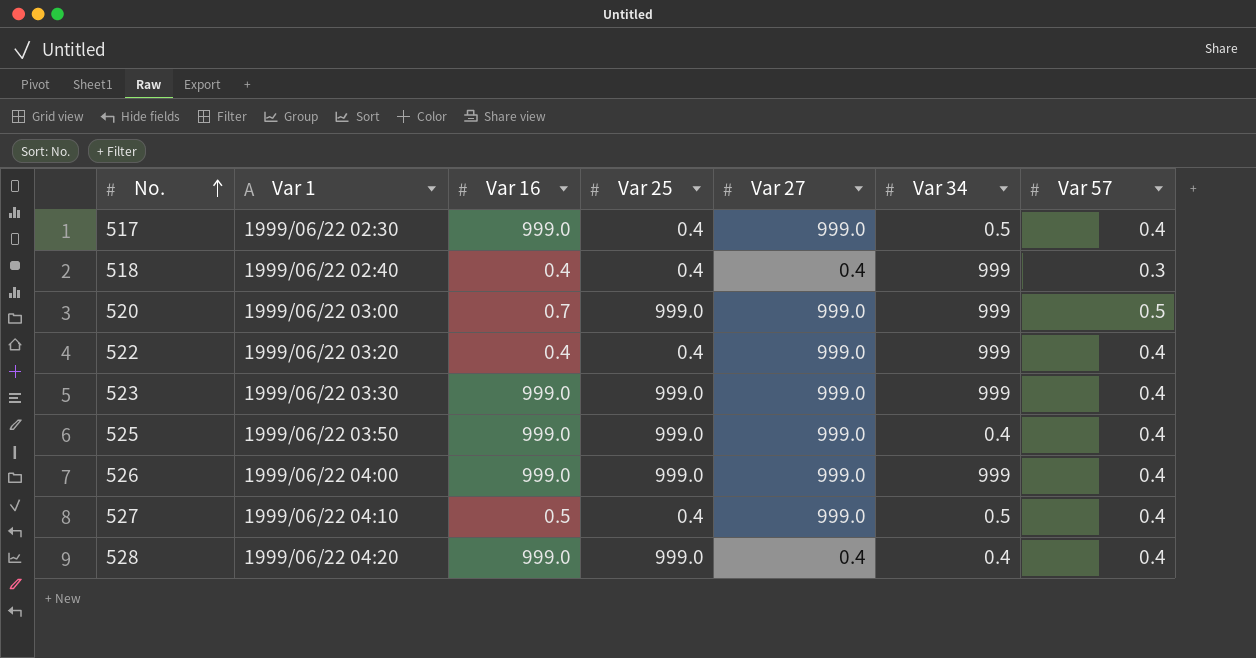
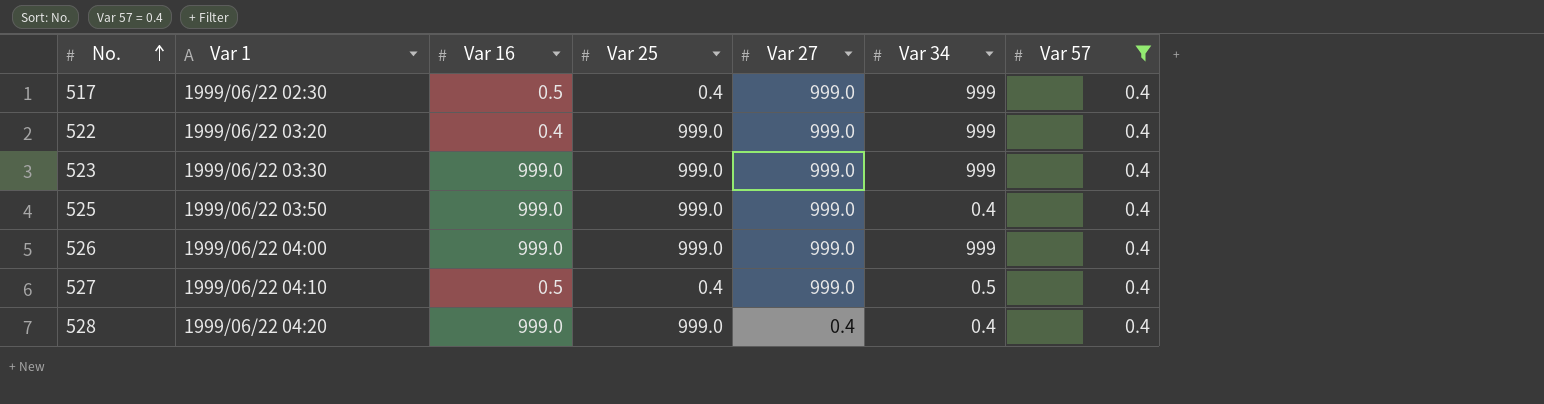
filter: none -> Var 57 = 0.4
517 | Var 16: 999.0 -> 0.5
517 | Var 34: 0.5 -> 999
522 | Var 25: 0.4 -> 999.0

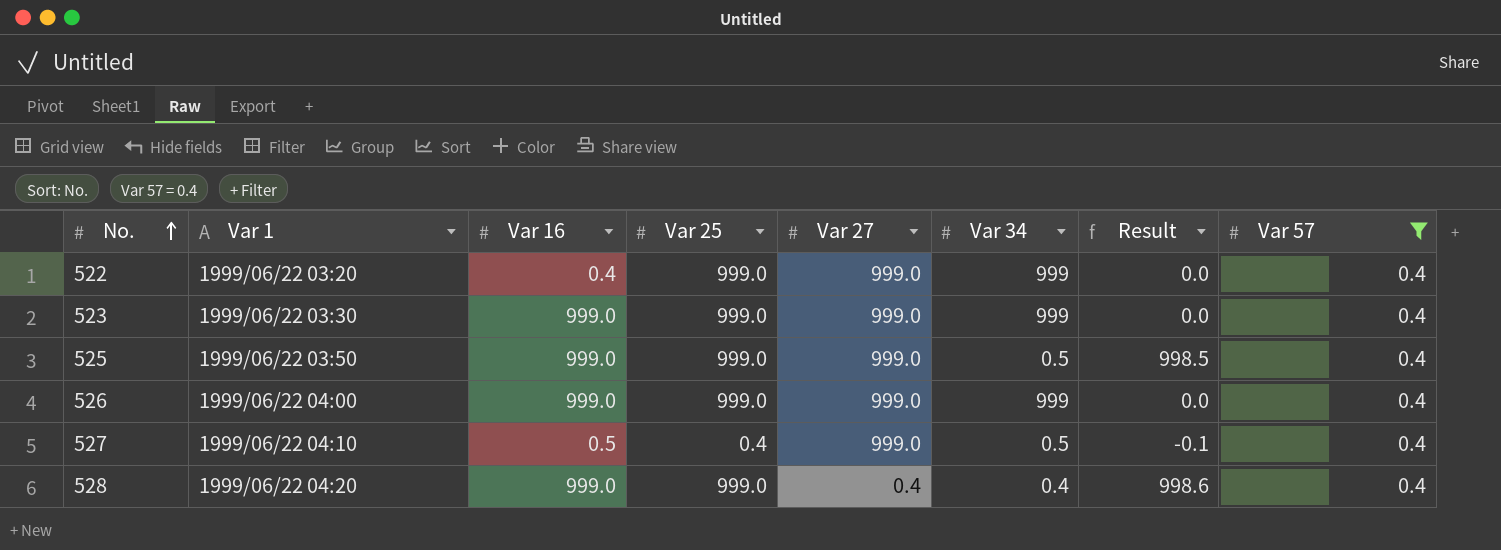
column Result | formula: none -> [Var 25] - [Var 34]
row 517: 1999/06/22 02:30 | 0.5 | 0.4 | 999.0 | 999 | 0.4 -> none
525 | Var 34: 0.4 -> 0.5

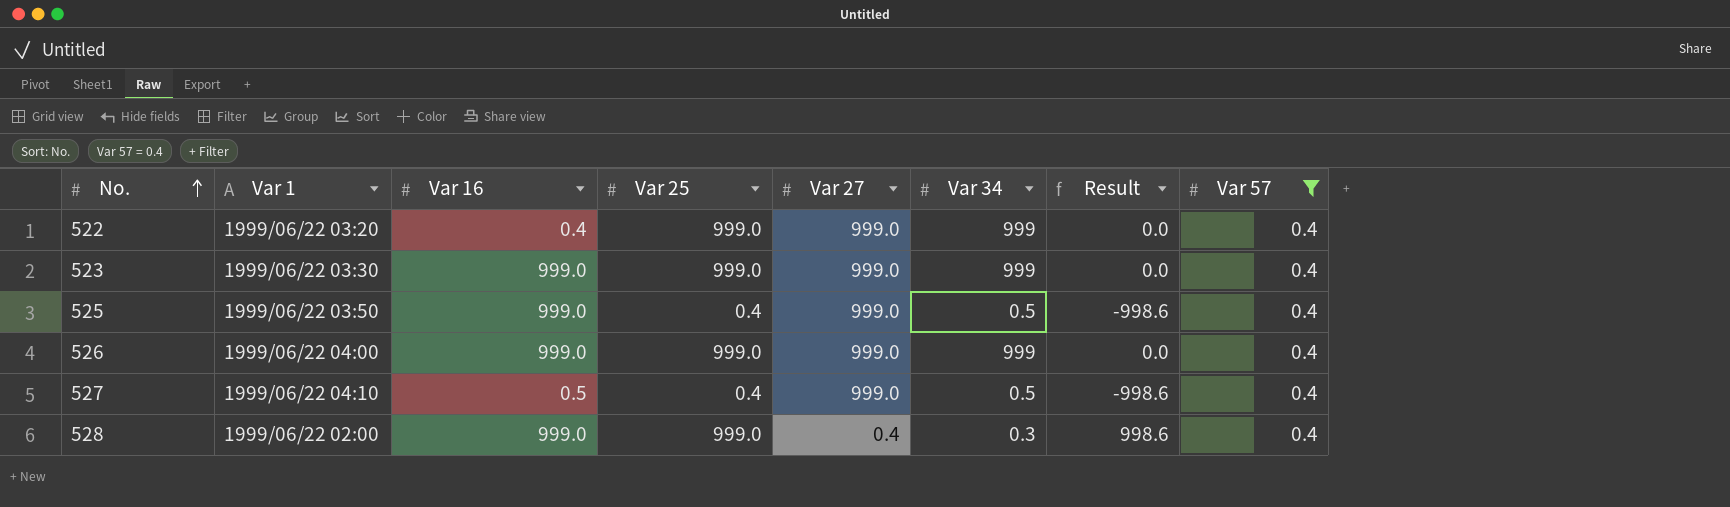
column Result | formula: [Var 25] - [Var 34] -> [Var 25] - [Var 27]
525 | Var 25: 999.0 -> 0.4
528 | Var 1: 1999/06/22 04:20 -> 1999/06/22 02:00
528 | Var 34: 0.4 -> 0.3

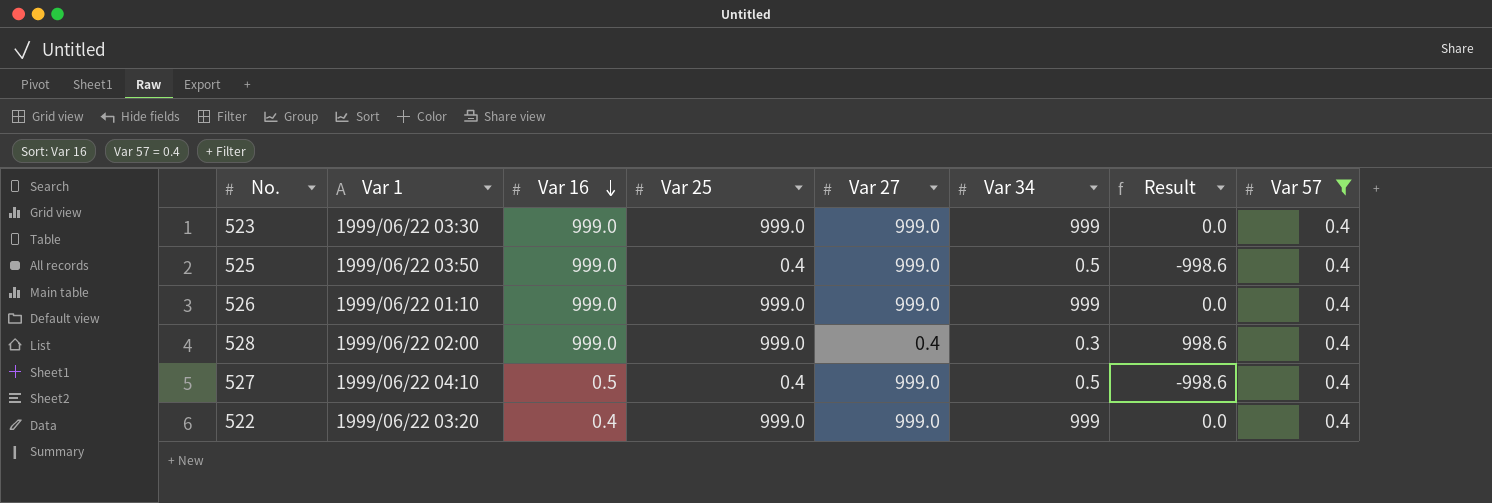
row order: No. ascending -> Var 16 descending
526 | Var 1: 1999/06/22 04:00 -> 1999/06/22 01:10

